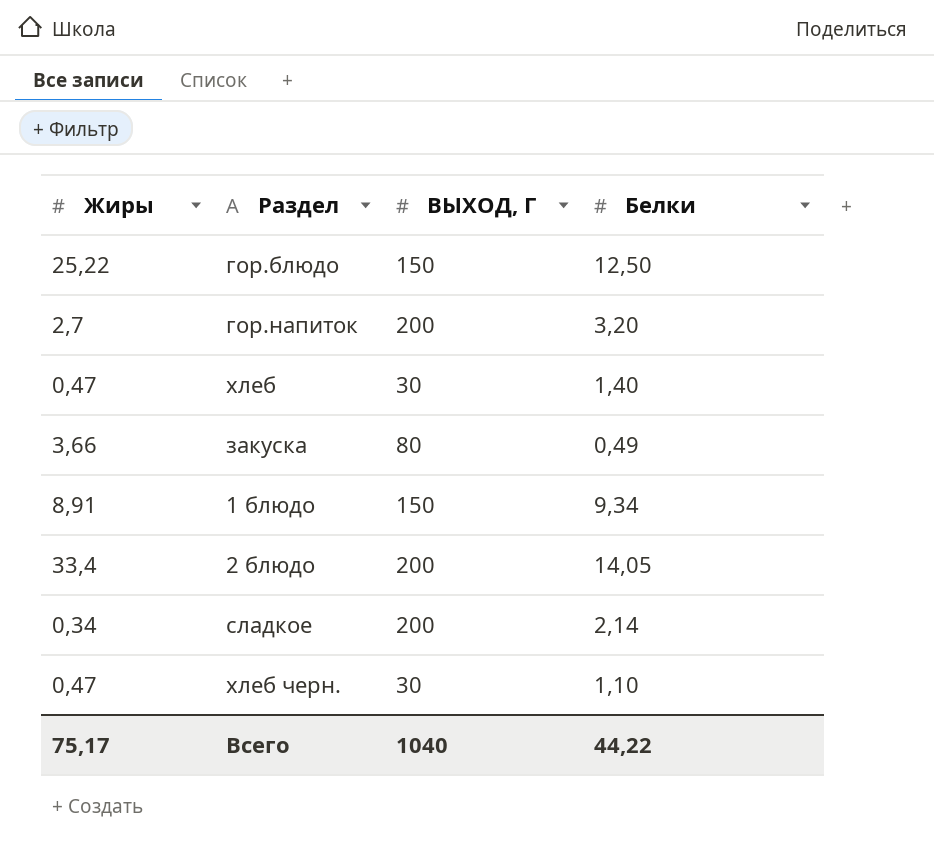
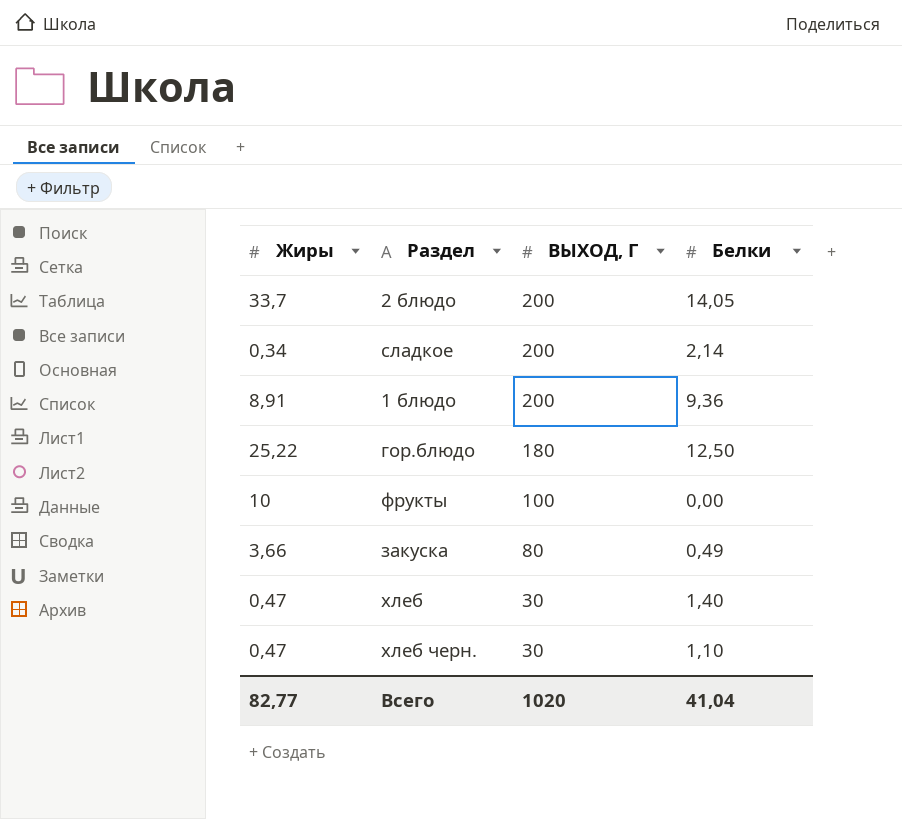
row order: none -> ВЫХОД, Г descending
row гор.напиток: 2,7 | 200 | 3,20 -> none
2 блюдо | Жиры: 33,4 -> 33,7
1 блюдо | ВЫХОД, Г: 150 -> 200
1 блюдо | Белки: 9,34 -> 9,36
гор.блюдо | ВЫХОД, Г: 150 -> 180
row фрукты: none -> 10 | 100 | 0,00
Всего | Жиры: 75,17 -> 82,77
Всего | ВЫХОД, Г: 1040 -> 1020
Всего | Белки: 44,22 -> 41,04

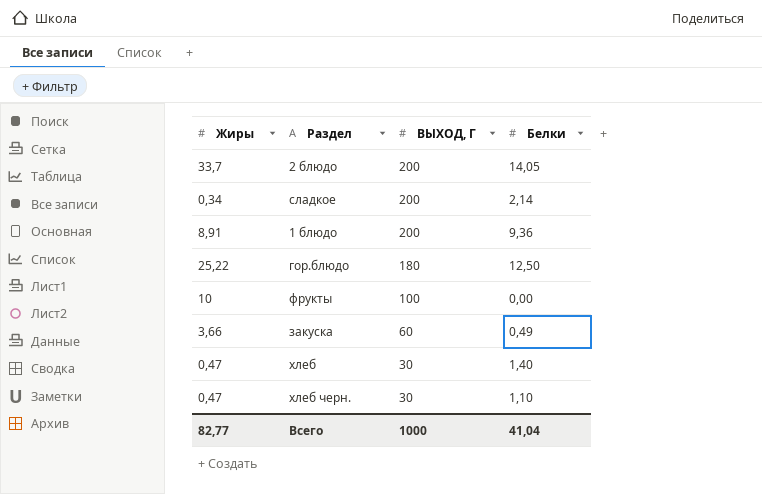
закуска | ВЫХОД, Г: 80 -> 60
Всего | ВЫХОД, Г: 1020 -> 1000

